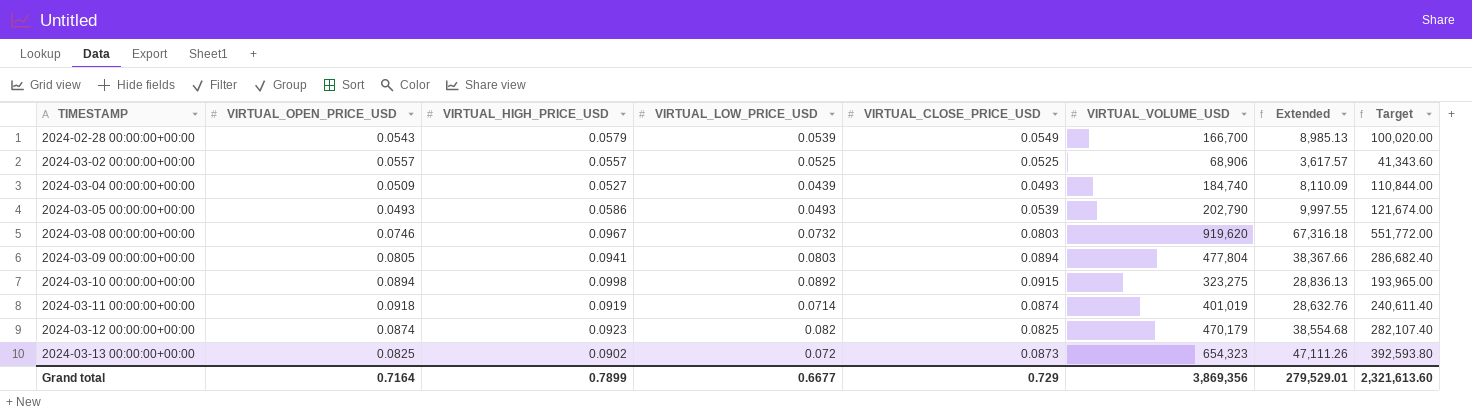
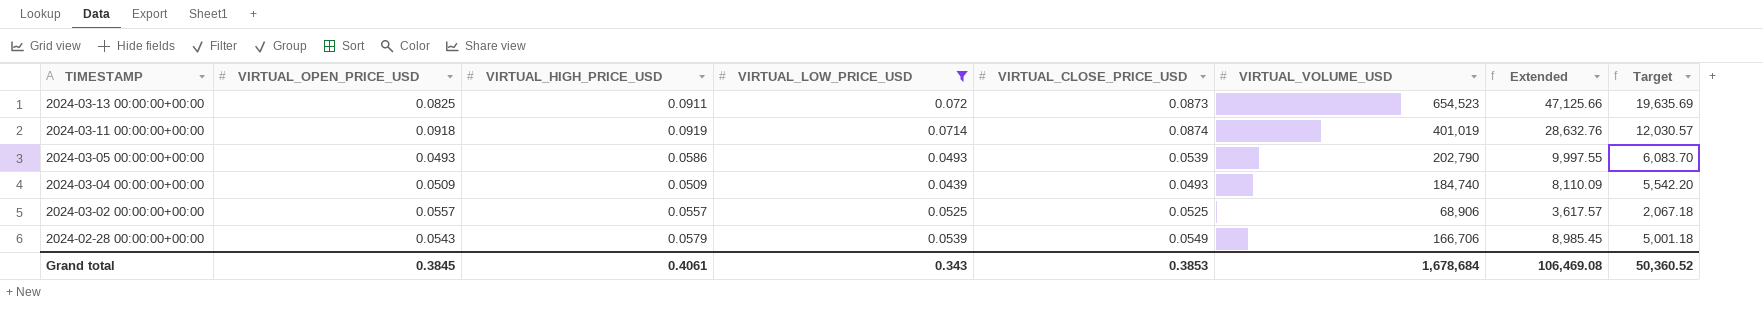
filter: none -> VIRTUAL_LOW_PRICE_USD <= 0.072
row order: TIMESTAMP ascending -> TIMESTAMP descending
column Target | formula: [VIRTUAL_VOLUME_USD] * 0.6 -> [VIRTUAL_VOLUME_USD] * 0.03
2024-03-13 00:00:00+00:00 | VIRTUAL_HIGH_PRICE_USD: 0.0902 -> 0.0911
2024-03-13 00:00:00+00:00 | VIRTUAL_VOLUME_USD: 654,323 -> 654,523
2024-03-13 00:00:00+00:00 | Extended: 47,111.26 -> 47,125.66
2024-03-04 00:00:00+00:00 | VIRTUAL_HIGH_PRICE_USD: 0.0527 -> 0.0509
2024-02-28 00:00:00+00:00 | VIRTUAL_VOLUME_USD: 166,700 -> 166,706
2024-02-28 00:00:00+00:00 | Extended: 8,985.13 -> 8,985.45
Grand total | VIRTUAL_OPEN_PRICE_USD: 0.7164 -> 0.3845
Grand total | VIRTUAL_HIGH_PRICE_USD: 0.7899 -> 0.4061
Grand total | VIRTUAL_LOW_PRICE_USD: 0.6677 -> 0.343
Grand total | VIRTUAL_CLOSE_PRICE_USD: 0.729 -> 0.3853
Grand total | VIRTUAL_VOLUME_USD: 3,869,356 -> 1,678,684
Grand total | Extended: 279,529.01 -> 106,469.08
Grand total | Target: 2,321,613.60 -> 50,360.52

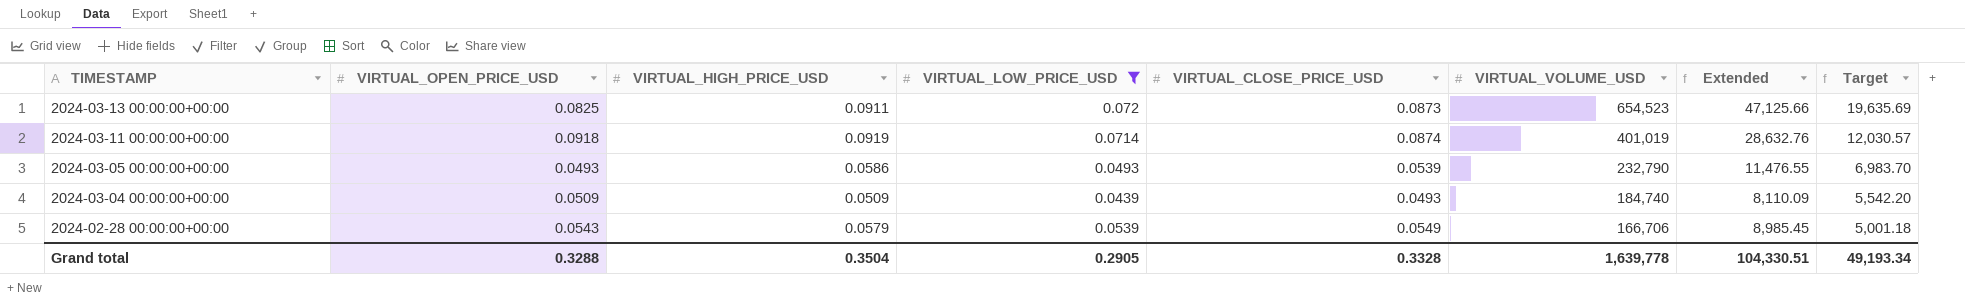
row 2024-03-02 00:00:00+00:00: 0.0557 | 0.0557 | 0.0525 | 0.0525 | 68,906 | 3,617.57 | 2,067.18 -> none
2024-03-05 00:00:00+00:00 | VIRTUAL_VOLUME_USD: 202,790 -> 232,790
2024-03-05 00:00:00+00:00 | Extended: 9,997.55 -> 11,476.55
2024-03-05 00:00:00+00:00 | Target: 6,083.70 -> 6,983.70
Grand total | VIRTUAL_OPEN_PRICE_USD: 0.3845 -> 0.3288
Grand total | VIRTUAL_HIGH_PRICE_USD: 0.4061 -> 0.3504
Grand total | VIRTUAL_LOW_PRICE_USD: 0.343 -> 0.2905
Grand total | VIRTUAL_CLOSE_PRICE_USD: 0.3853 -> 0.3328
Grand total | VIRTUAL_VOLUME_USD: 1,678,684 -> 1,639,778
Grand total | Extended: 106,469.08 -> 104,330.51
Grand total | Target: 50,360.52 -> 49,193.34

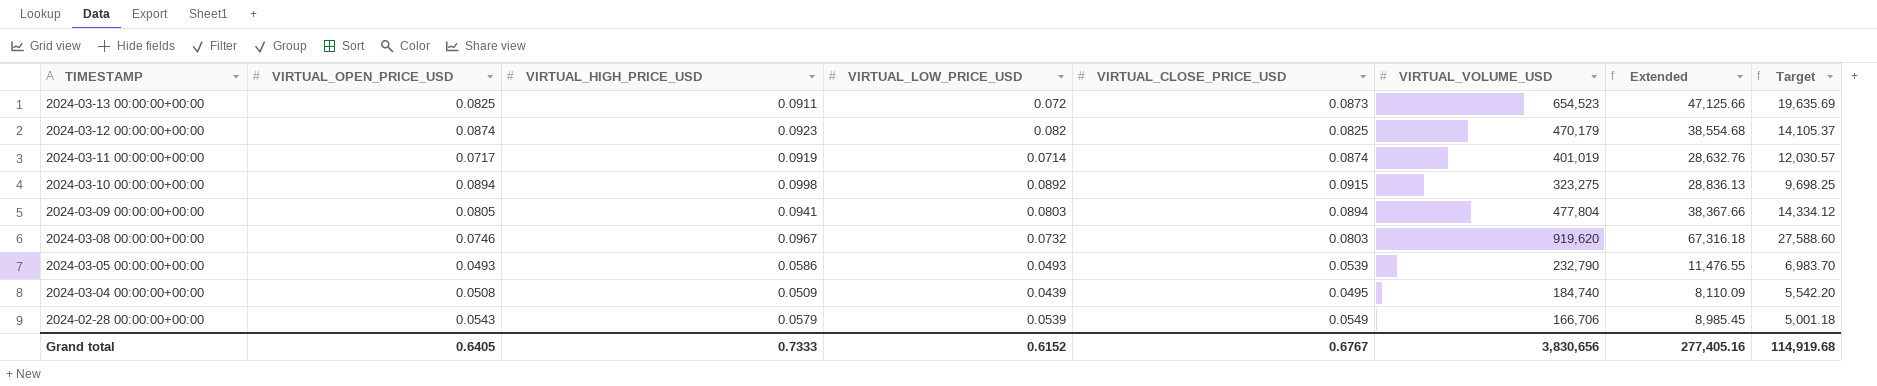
filter: VIRTUAL_LOW_PRICE_USD <= 0.072 -> none
2024-03-11 00:00:00+00:00 | VIRTUAL_OPEN_PRICE_USD: 0.0918 -> 0.0717
2024-03-04 00:00:00+00:00 | VIRTUAL_OPEN_PRICE_USD: 0.0509 -> 0.0508
2024-03-04 00:00:00+00:00 | VIRTUAL_CLOSE_PRICE_USD: 0.0493 -> 0.0495
Grand total | VIRTUAL_OPEN_PRICE_USD: 0.3288 -> 0.6405
Grand total | VIRTUAL_HIGH_PRICE_USD: 0.3504 -> 0.7333
Grand total | VIRTUAL_LOW_PRICE_USD: 0.2905 -> 0.6152
Grand total | VIRTUAL_CLOSE_PRICE_USD: 0.3328 -> 0.6767
Grand total | VIRTUAL_VOLUME_USD: 1,639,778 -> 3,830,656
Grand total | Extended: 104,330.51 -> 277,405.16
Grand total | Target: 49,193.34 -> 114,919.68

